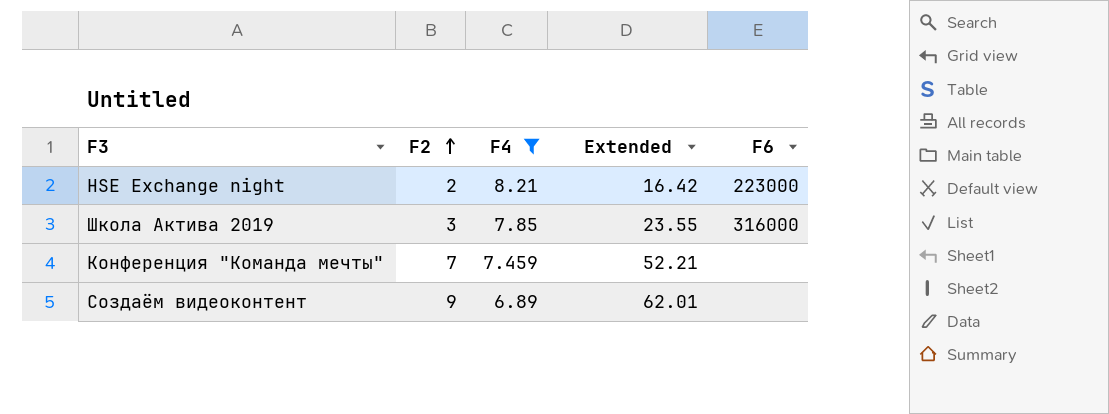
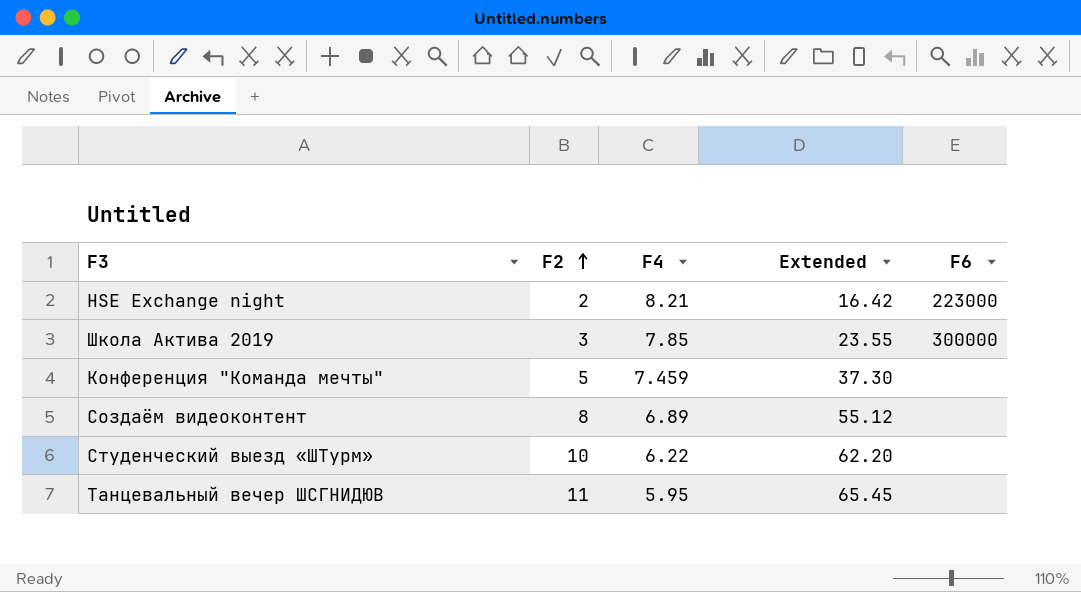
filter: F4 >= 6.89 -> none
Школа Актива 2019 | F6: 316000 -> 300000
Конференция "Команда мечты" | F2: 7 -> 5
Конференция "Команда мечты" | Extended: 52.21 -> 37.30
Создаём видеоконтент | F2: 9 -> 8
Создаём видеоконтент | Extended: 62.01 -> 55.12

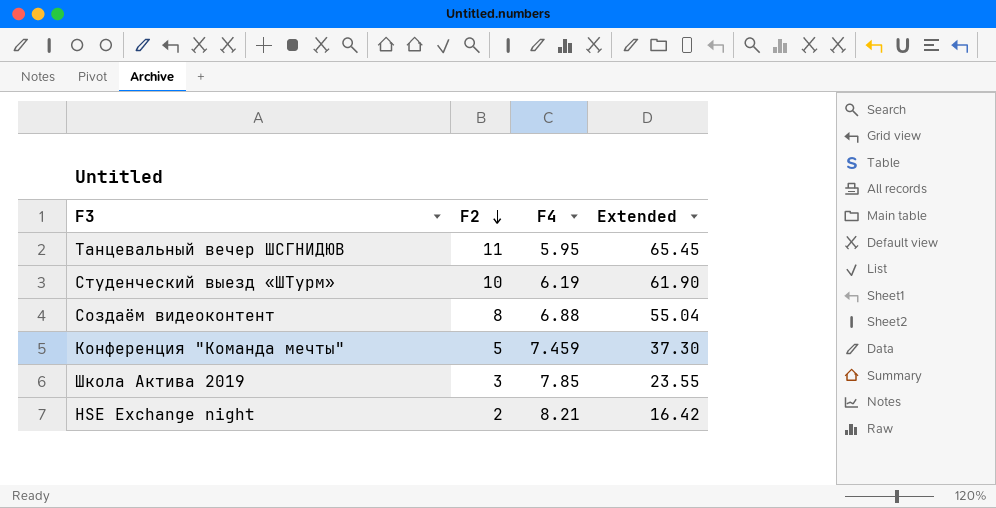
row order: F2 ascending -> F2 descending
column F6 | position: 5 -> none
Студенческий выезд «ШТурм» | F4: 6.22 -> 6.19
Студенческий выезд «ШТурм» | Extended: 62.20 -> 61.90
Создаём видеоконтент | F4: 6.89 -> 6.88
Создаём видеоконтент | Extended: 55.12 -> 55.04

